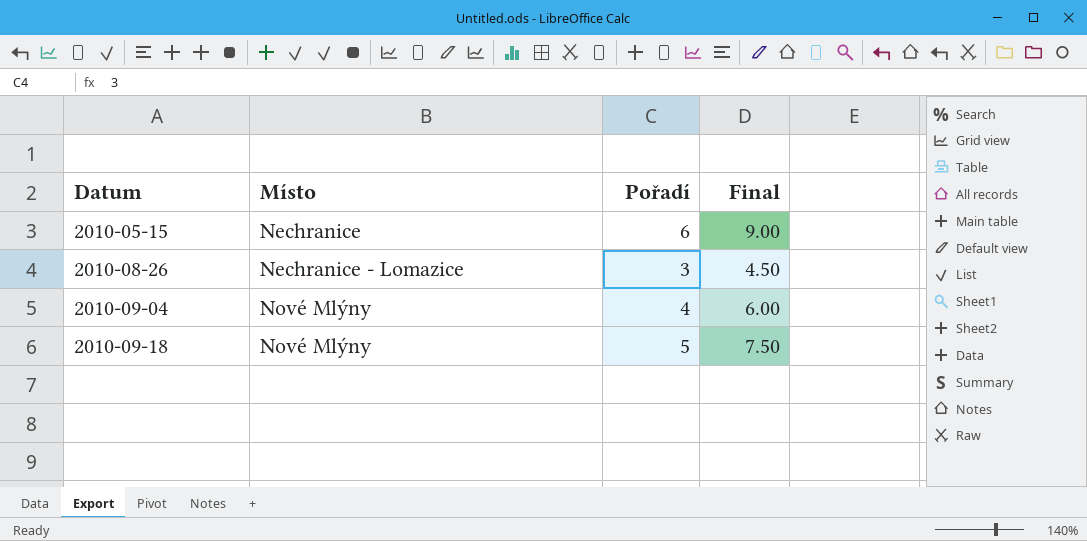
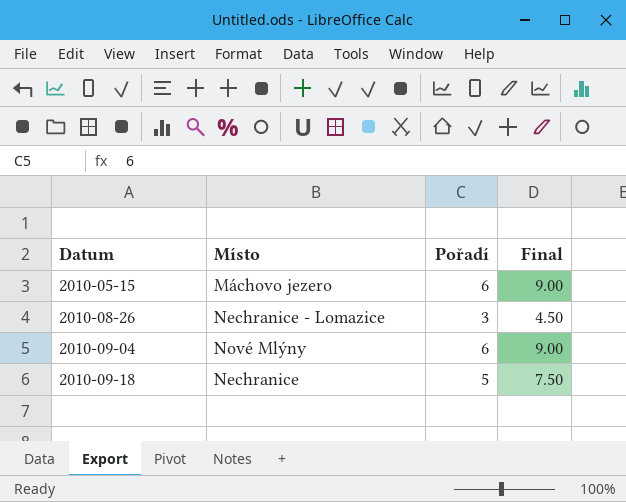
2010-05-15 | Místo: Nechranice -> Máchovo jezero
2010-09-04 | Pořadí: 4 -> 6
2010-09-04 | Final: 6.00 -> 9.00
2010-09-18 | Místo: Nové Mlýny -> Nechranice

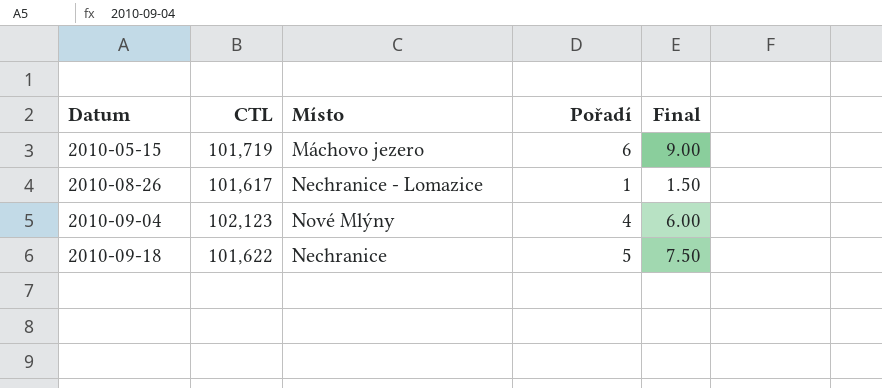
column CTL | position: none -> 2
2010-08-26 | Pořadí: 3 -> 1
2010-08-26 | Final: 4.50 -> 1.50
2010-09-04 | Pořadí: 6 -> 4
2010-09-04 | Final: 9.00 -> 6.00

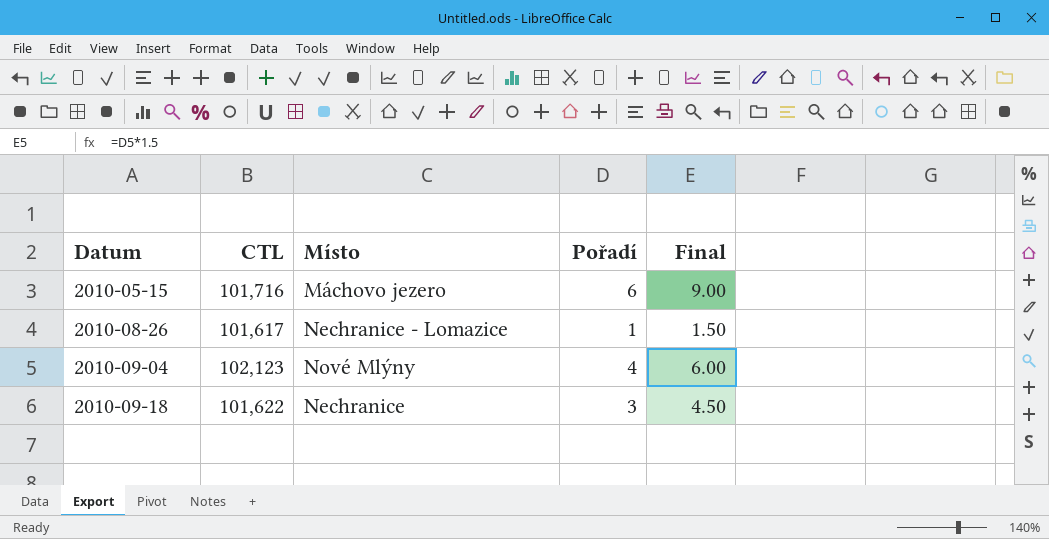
2010-05-15 | CTL: 101,719 -> 101,716
2010-09-18 | Pořadí: 5 -> 3
2010-09-18 | Final: 7.50 -> 4.50

